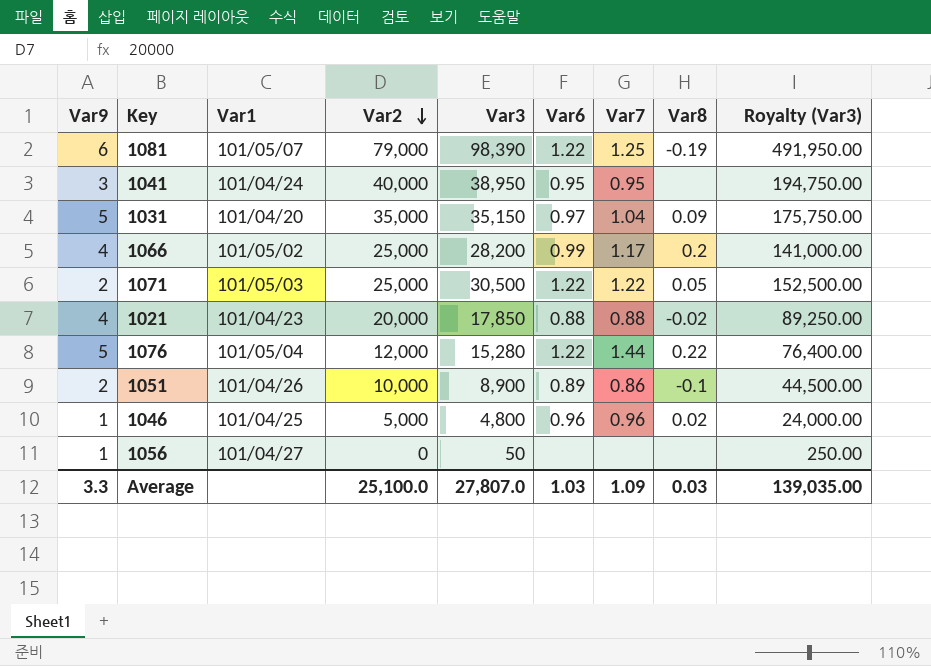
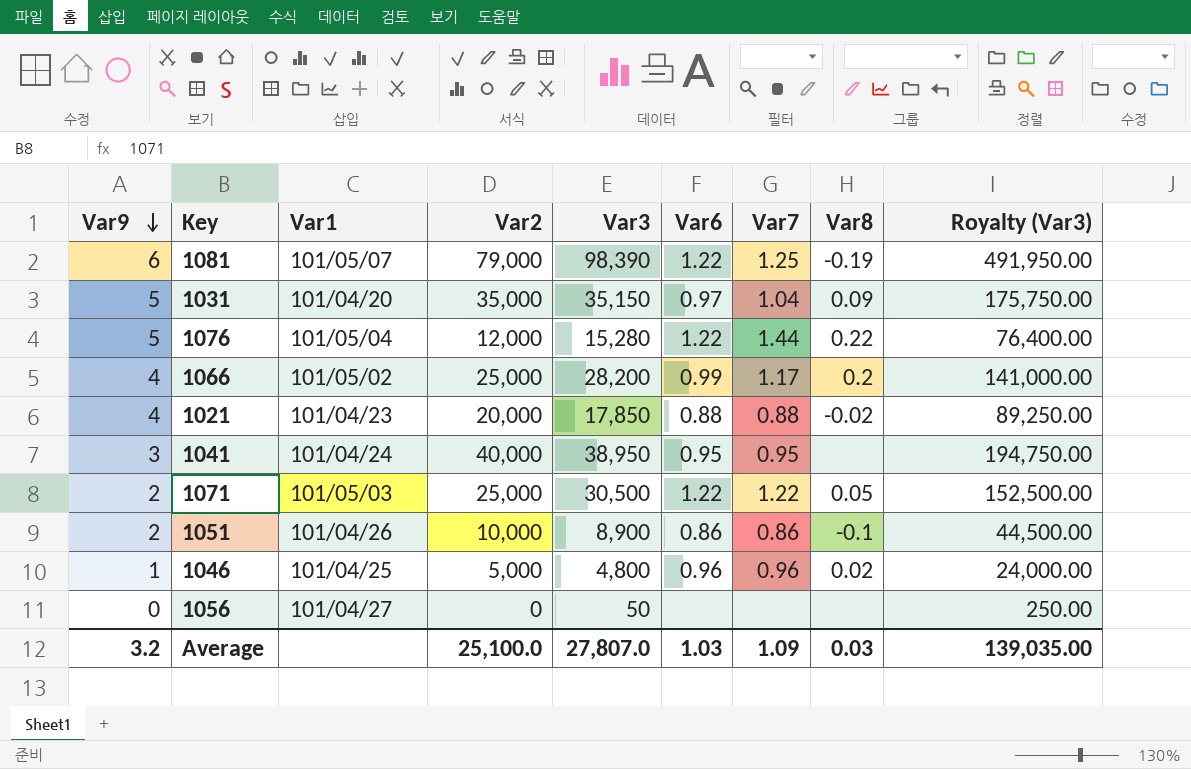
row order: Var2 descending -> Var9 descending
1051 | Var6: 0.89 -> 0.86
1056 | Var9: 1 -> 0
Average | Var9: 3.3 -> 3.2

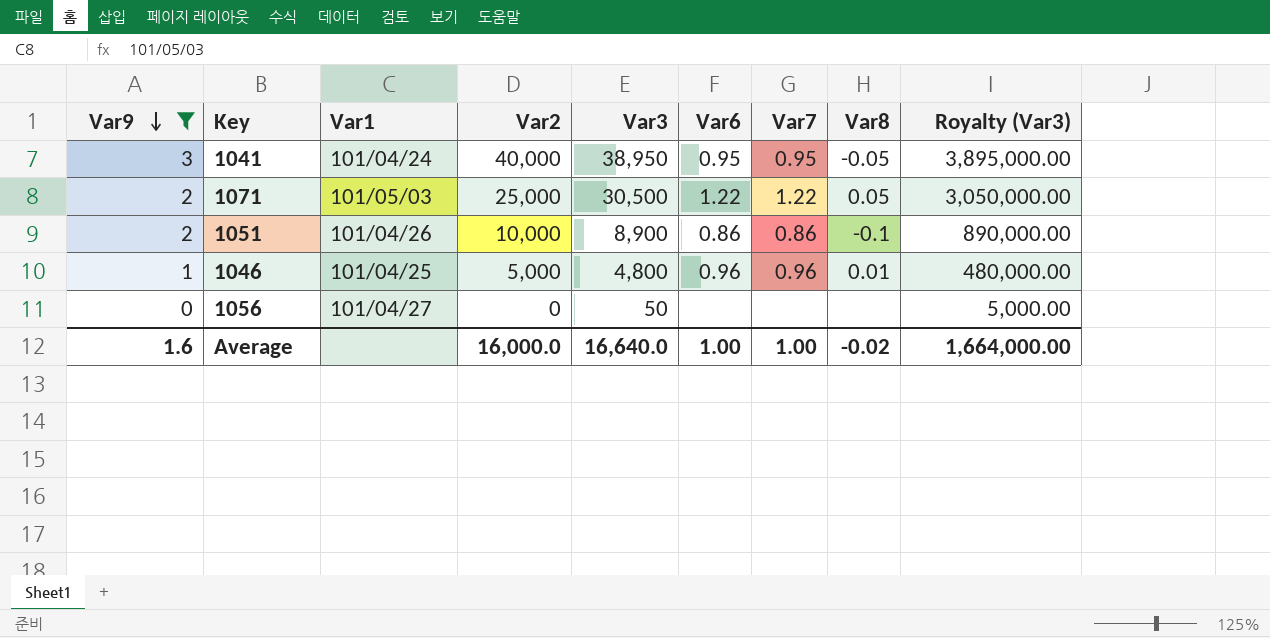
filter: none -> Var9 <= 3
column Royalty (Var3) | formula: [Var3] * 5 -> [Var3] * 100
1041 | Var8: none -> -0.05
1046 | Var8: 0.02 -> 0.01
Average | Var9: 3.2 -> 1.6
Average | Var2: 25,100.0 -> 16,000.0
Average | Var3: 27,807.0 -> 16,640.0
Average | Var6: 1.03 -> 1.00
Average | Var7: 1.09 -> 1.00
Average | Var8: 0.03 -> -0.02
Average | Royalty (Var3): 139,035.00 -> 1,664,000.00

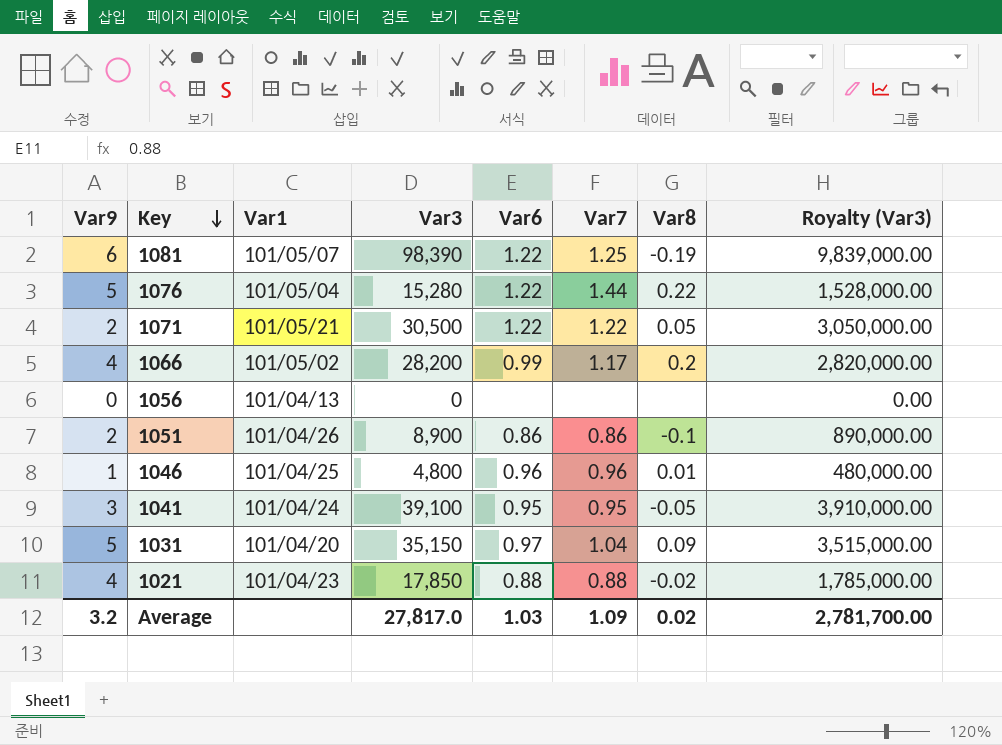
filter: Var9 <= 3 -> none
row order: Var9 descending -> Key descending
column Var2 | position: 4 -> none
1071 | Var1: 101/05/03 -> 101/05/21
1056 | Var1: 101/04/27 -> 101/04/13
1056 | Var3: 50 -> 0
1056 | Royalty (Var3): 5,000.00 -> 0.00
1041 | Var3: 38,950 -> 39,100
1041 | Royalty (Var3): 3,895,000.00 -> 3,910,000.00
Average | Var9: 1.6 -> 3.2
Average | Var3: 16,640.0 -> 27,817.0
Average | Var6: 1.00 -> 1.03
Average | Var7: 1.00 -> 1.09
Average | Var8: -0.02 -> 0.02
Average | Royalty (Var3): 1,664,000.00 -> 2,781,700.00

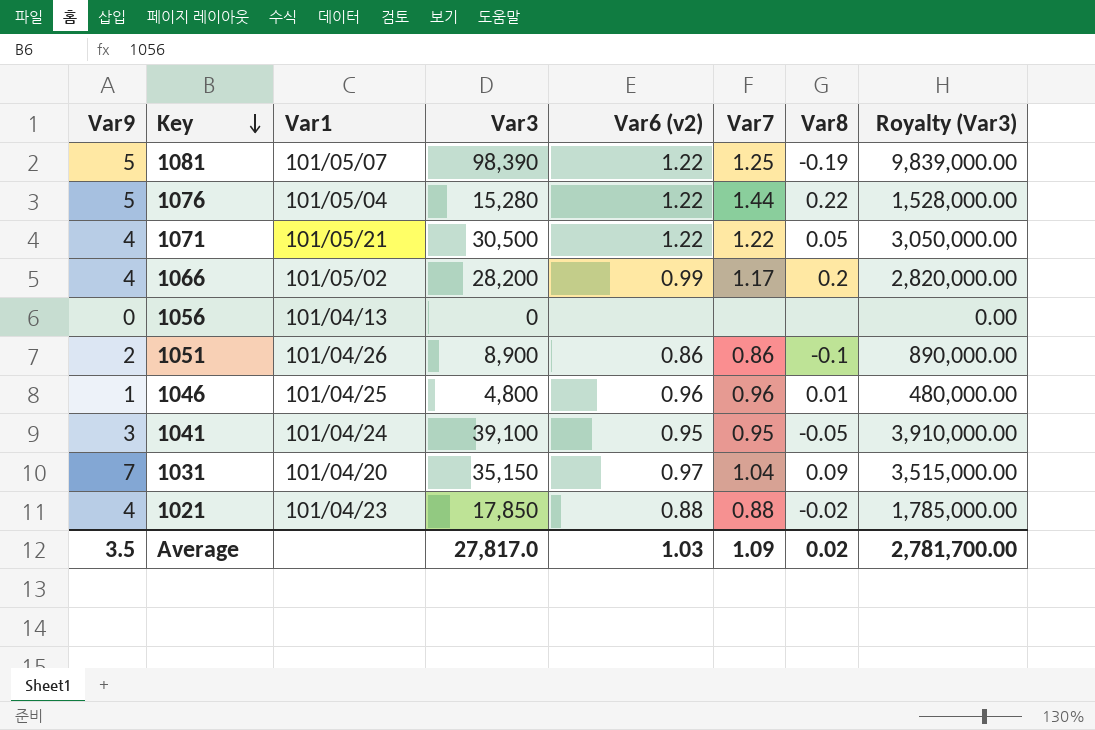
column name: Var6 -> Var6 (v2)
1081 | Var9: 6 -> 5
1071 | Var9: 2 -> 4
1031 | Var9: 5 -> 7
Average | Var9: 3.2 -> 3.5

